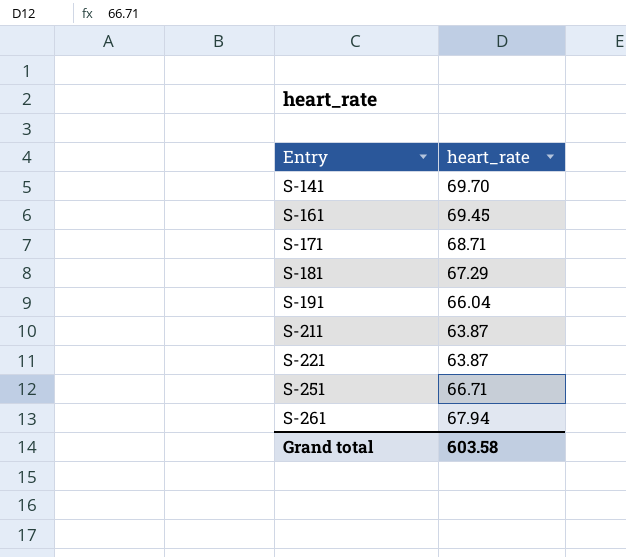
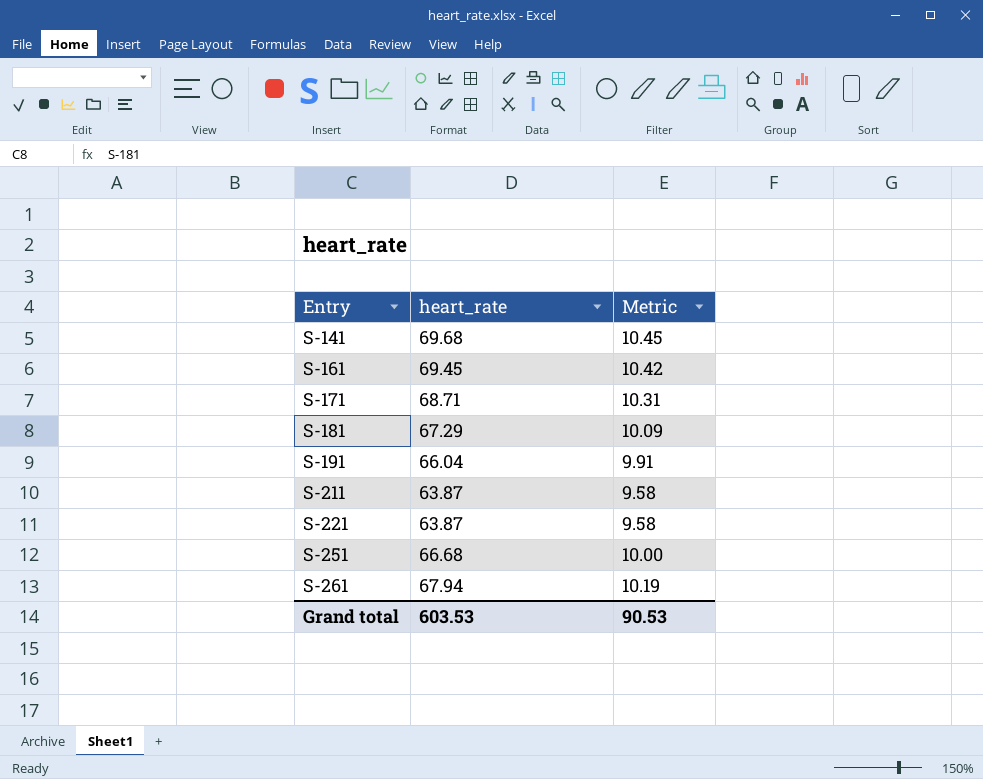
column Metric | formula: none -> [heart_rate] * 0.15
S-141 | heart_rate: 69.70 -> 69.68
S-251 | heart_rate: 66.71 -> 66.68
Grand total | heart_rate: 603.58 -> 603.53

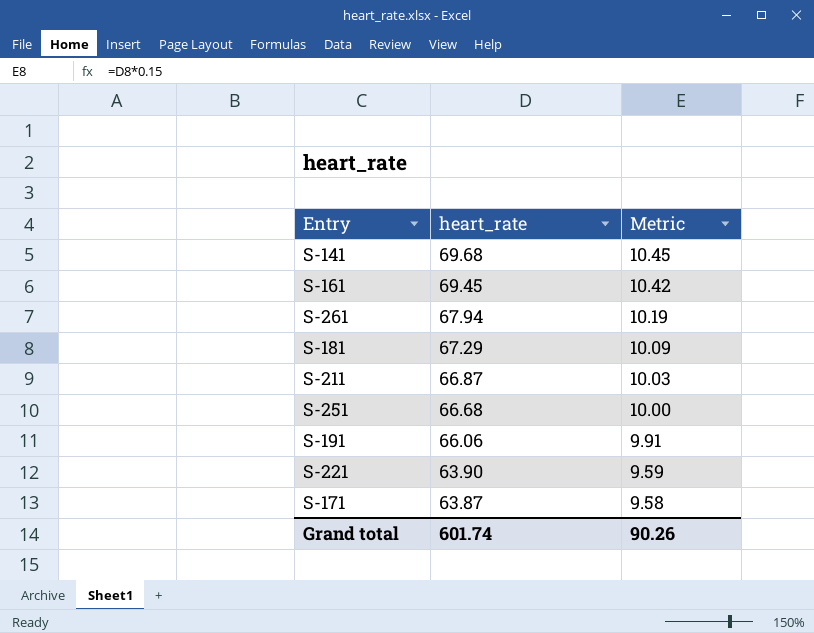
row order: Entry ascending -> heart_rate descending
S-211 | heart_rate: 63.87 -> 66.87
S-211 | Metric: 9.58 -> 10.03
S-191 | heart_rate: 66.04 -> 66.06
S-221 | heart_rate: 63.87 -> 63.90
S-221 | Metric: 9.58 -> 9.59
S-171 | heart_rate: 68.71 -> 63.87
S-171 | Metric: 10.31 -> 9.58
Grand total | heart_rate: 603.53 -> 601.74
Grand total | Metric: 90.53 -> 90.26

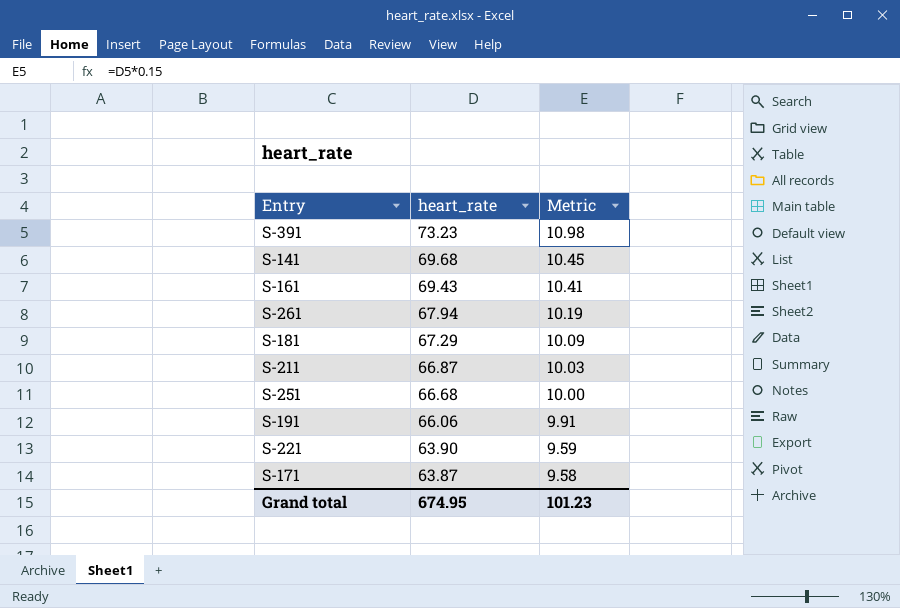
row S-391: none -> 73.23 | 10.98
S-161 | heart_rate: 69.45 -> 69.43
S-161 | Metric: 10.42 -> 10.41
Grand total | heart_rate: 601.74 -> 674.95
Grand total | Metric: 90.26 -> 101.23

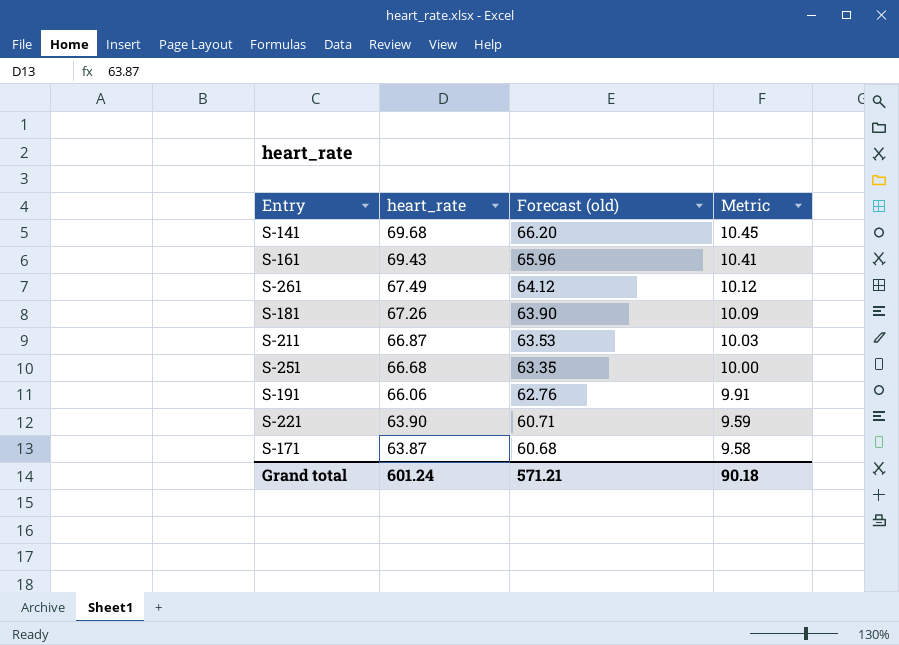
column Forecast (old) | formula: none -> [heart_rate] * 0.95
row S-391: 73.23 | 10.98 -> none
S-261 | heart_rate: 67.94 -> 67.49
S-261 | Metric: 10.19 -> 10.12
S-181 | heart_rate: 67.29 -> 67.26
Grand total | heart_rate: 674.95 -> 601.24
Grand total | Metric: 101.23 -> 90.18

